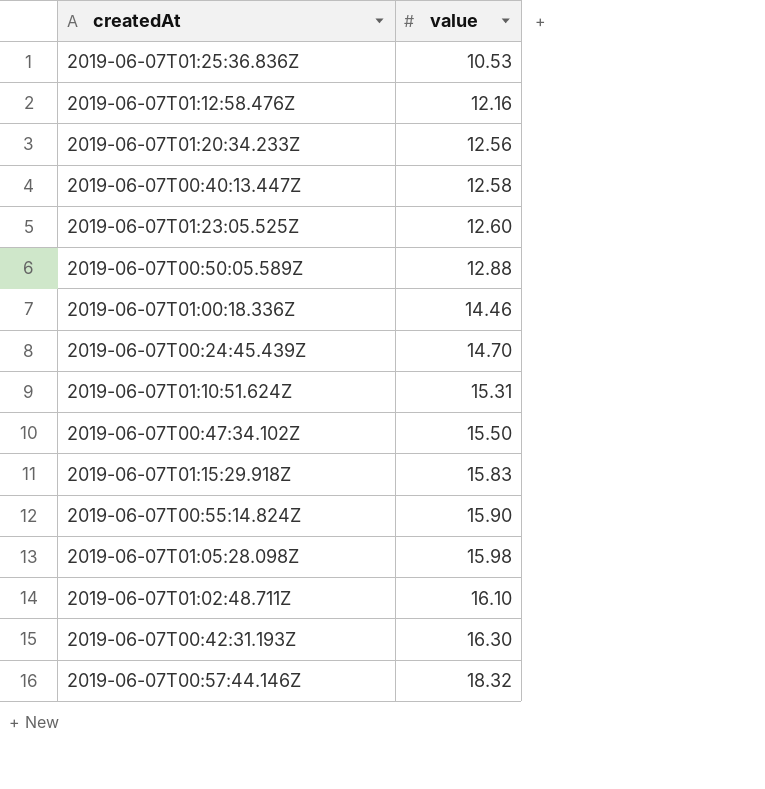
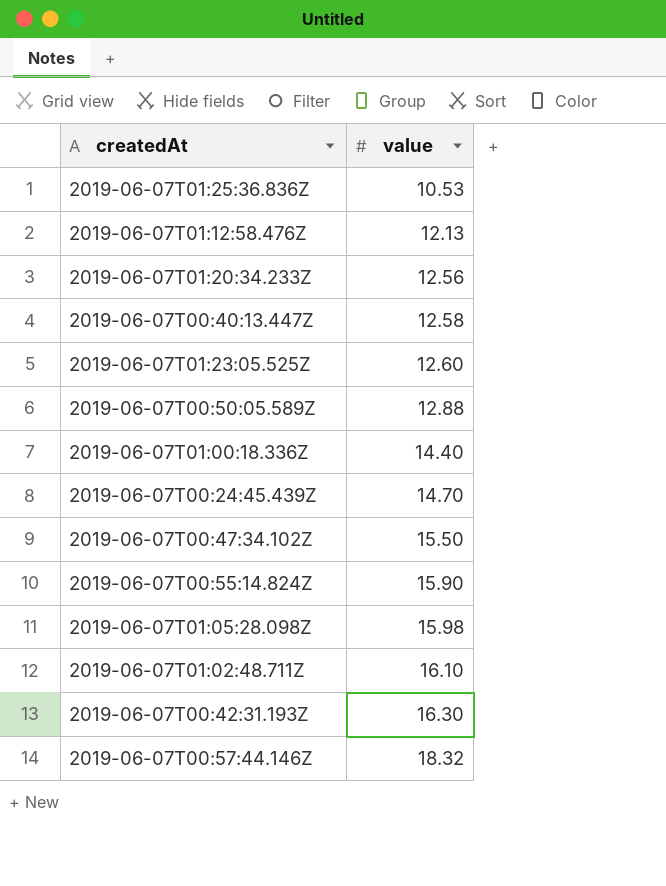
row 2019-06-07T01:10:51.624Z: 15.31 -> none
row 2019-06-07T01:15:29.918Z: 15.83 -> none
2019-06-07T01:12:58.476Z | value: 12.16 -> 12.13
2019-06-07T01:00:18.336Z | value: 14.46 -> 14.40

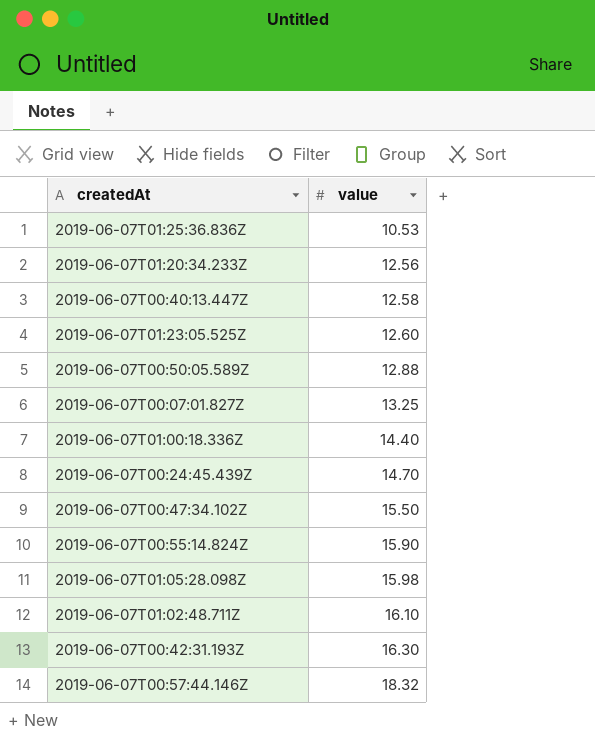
row 2019-06-07T01:12:58.476Z: 12.13 -> none
row 2019-06-07T00:07:01.827Z: none -> 13.25

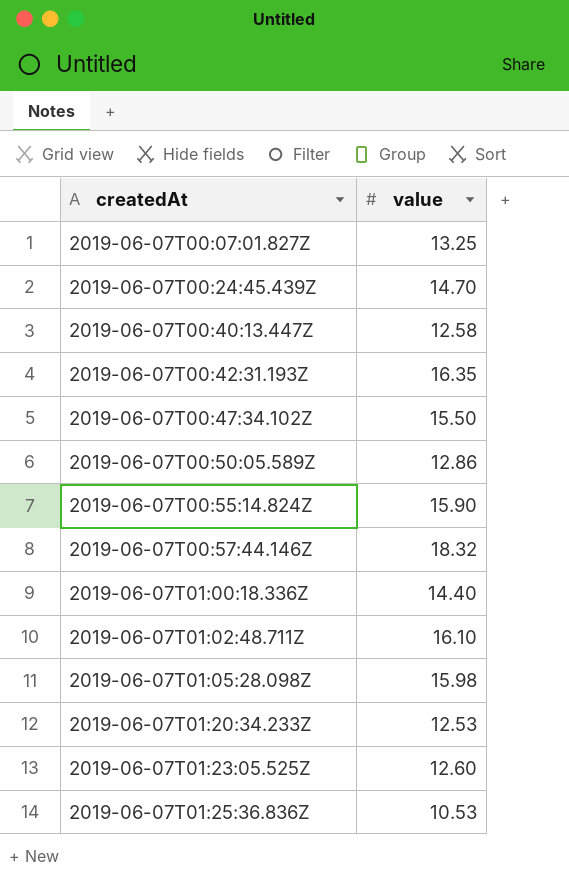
row order: value ascending -> createdAt ascending
2019-06-07T00:42:31.193Z | value: 16.30 -> 16.35
2019-06-07T00:50:05.589Z | value: 12.88 -> 12.86
2019-06-07T01:20:34.233Z | value: 12.56 -> 12.53

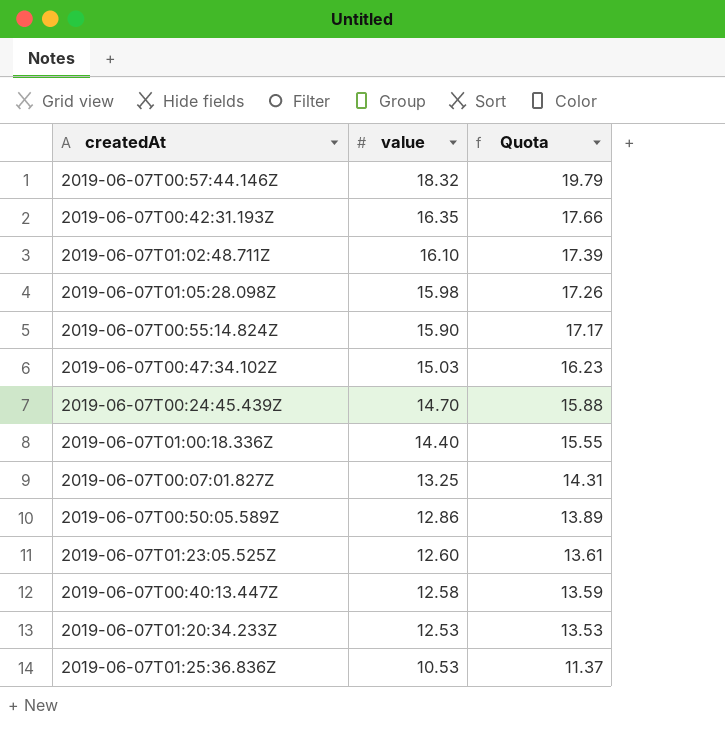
row order: createdAt ascending -> value descending
column Quota | formula: none -> [value] * 1.08
2019-06-07T00:47:34.102Z | value: 15.50 -> 15.03

